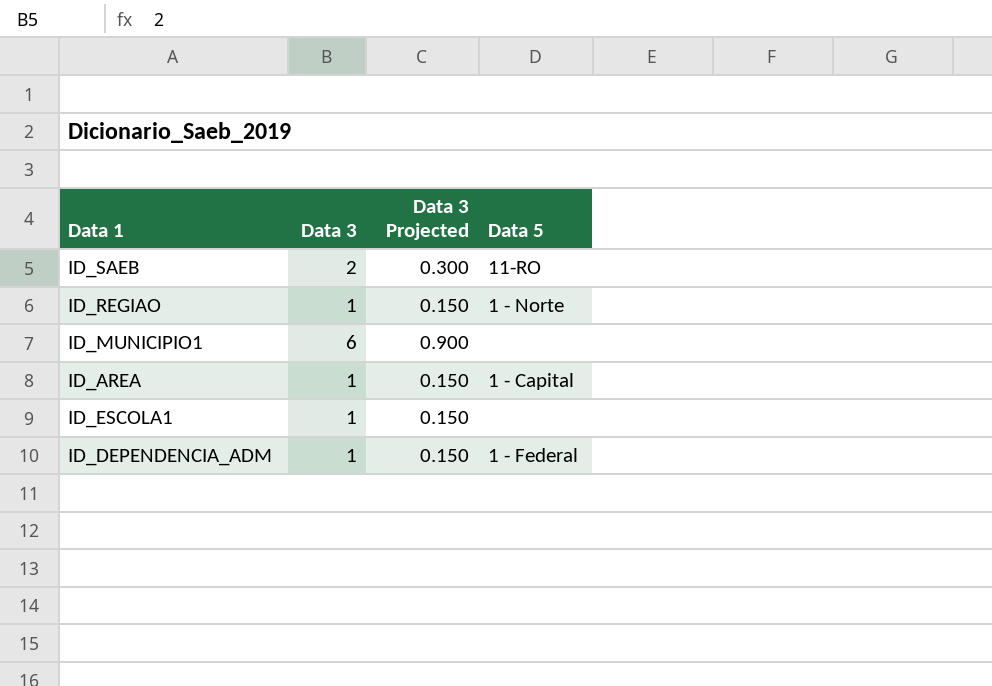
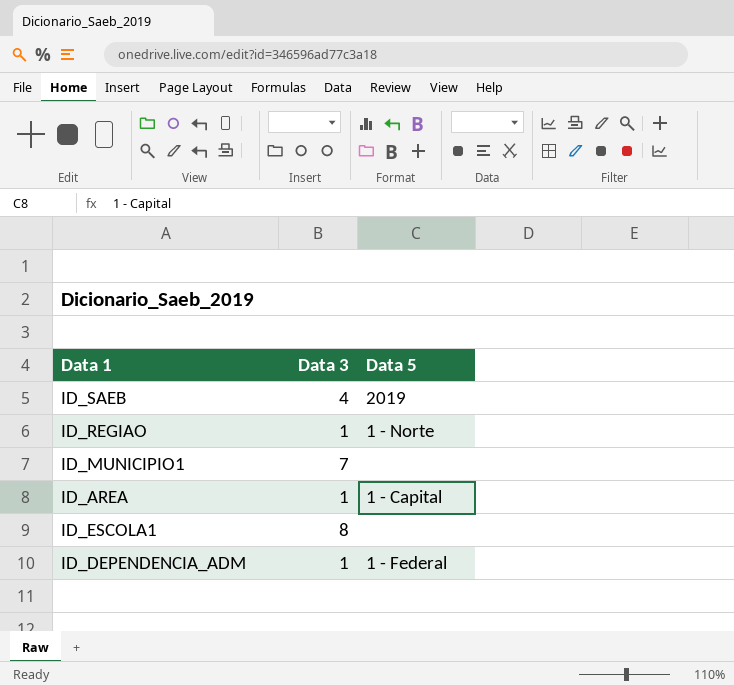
column Data 3 Projected | formula: [Data 3] * 0.15 -> none
ID_SAEB | Data 3: 2 -> 4
ID_SAEB | Data 5: 11-RO -> 2019
ID_MUNICIPIO1 | Data 3: 6 -> 7
ID_ESCOLA1 | Data 3: 1 -> 8

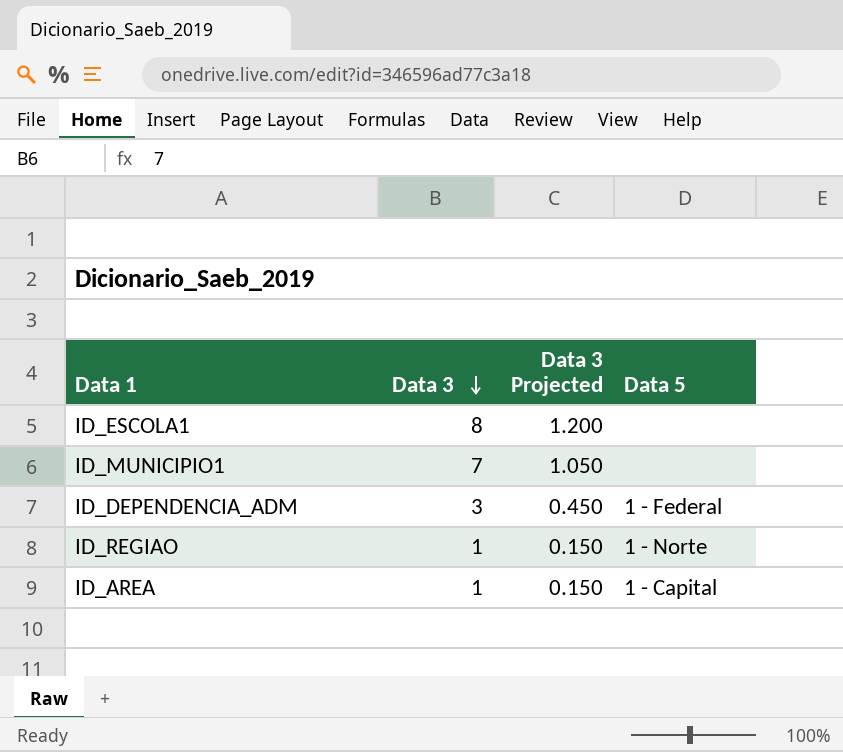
row order: none -> Data 3 descending
column Data 3 Projected | formula: none -> [Data 3] * 0.15
row ID_SAEB: 4 | 2019 -> none
ID_DEPENDENCIA_ADM | Data 3: 1 -> 3

